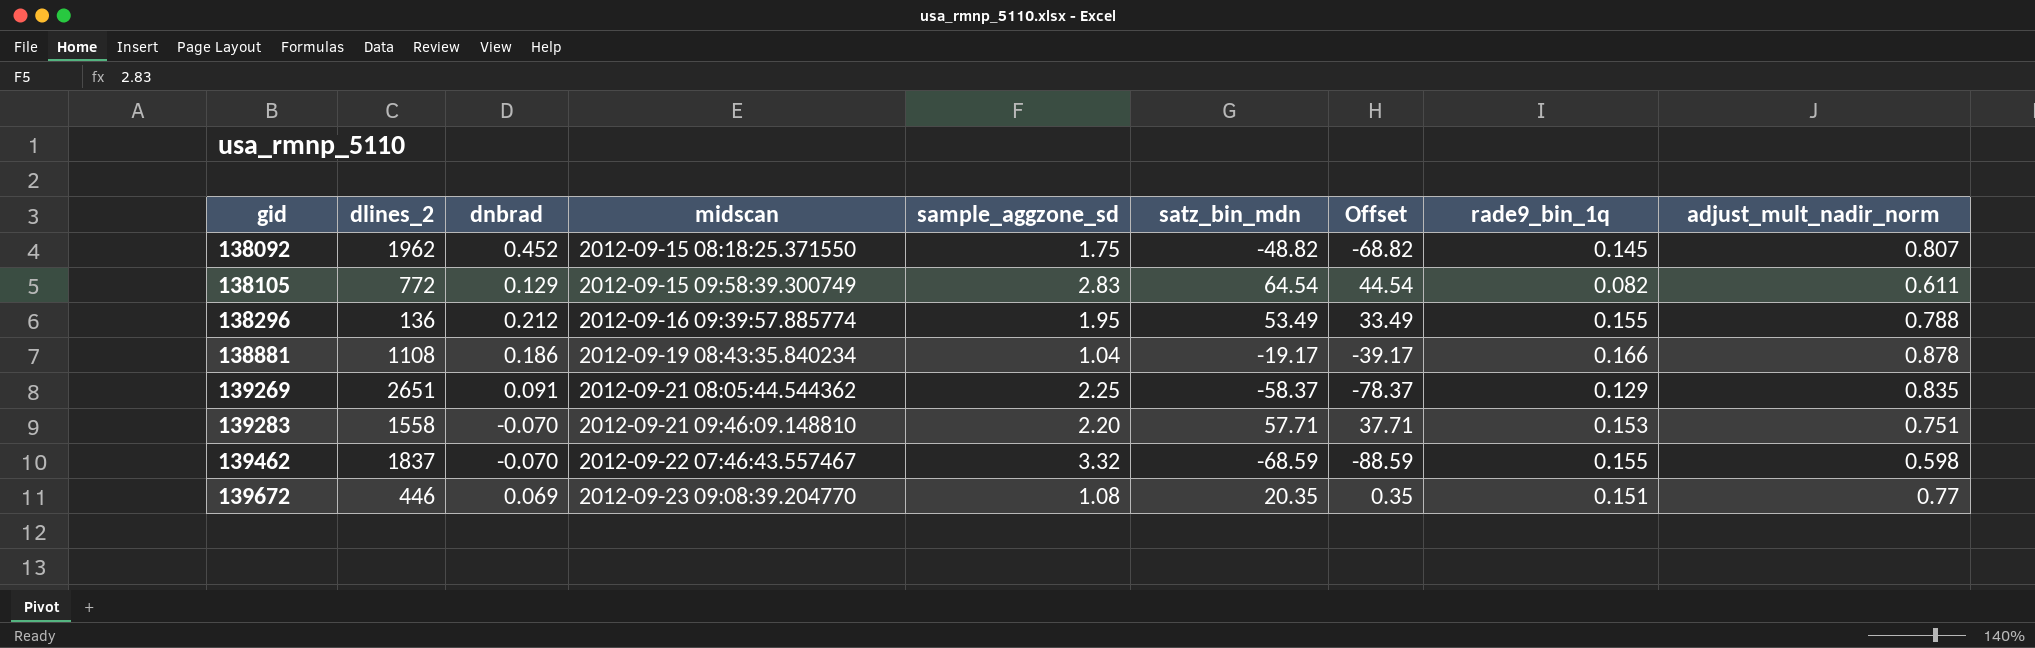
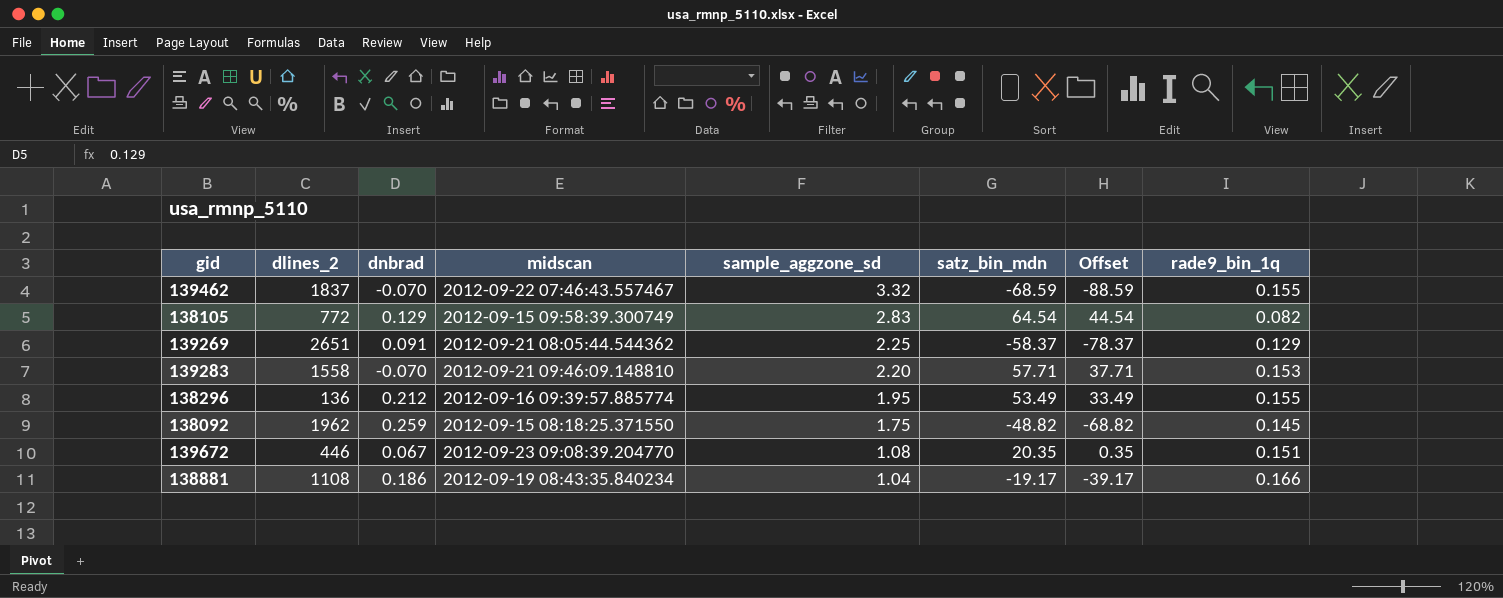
row order: gid ascending -> sample_aggzone_sd descending
column adjust_mult_nadir_norm | position: 9 -> none
138092 | dnbrad: 0.452 -> 0.259
139672 | dnbrad: 0.069 -> 0.067

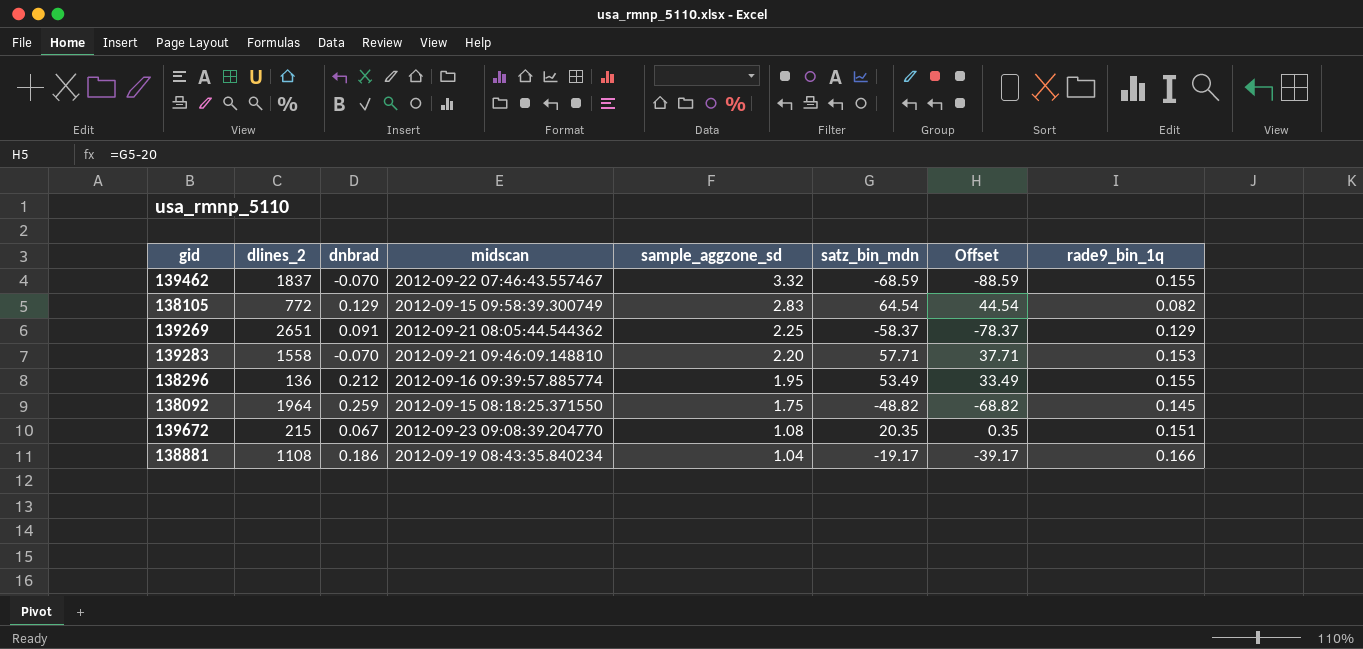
138092 | dlines_2: 1962 -> 1964
139672 | dlines_2: 446 -> 215

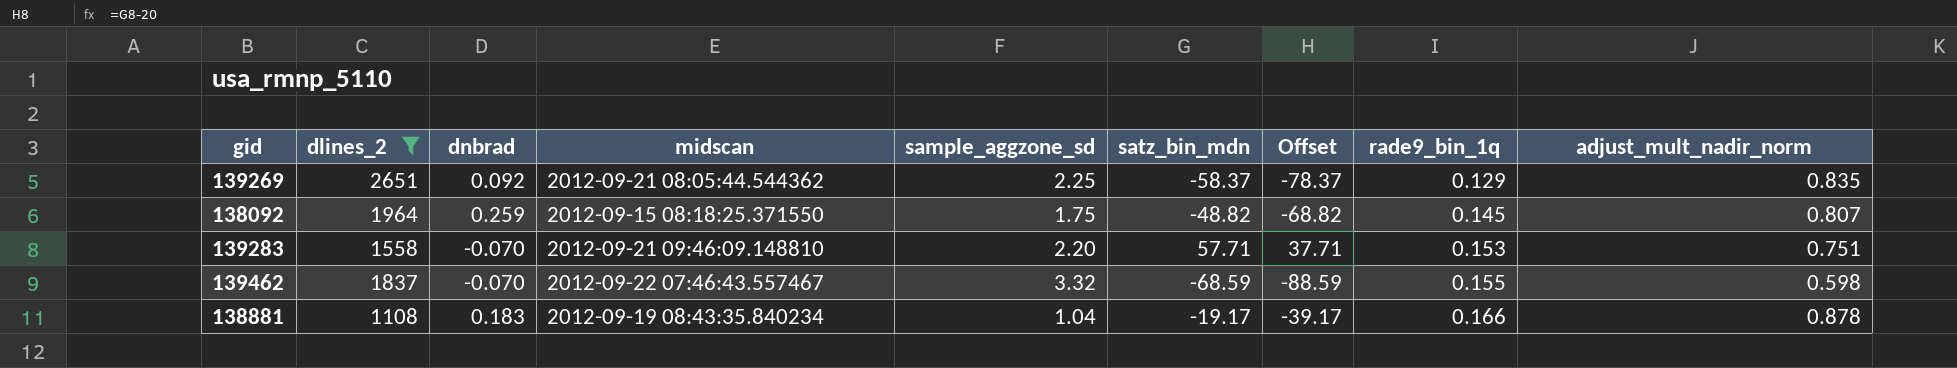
filter: none -> dlines_2 >= 1108
row order: sample_aggzone_sd descending -> rade9_bin_1q ascending
column adjust_mult_nadir_norm | position: none -> 9
139269 | dnbrad: 0.091 -> 0.092
138881 | dnbrad: 0.186 -> 0.183

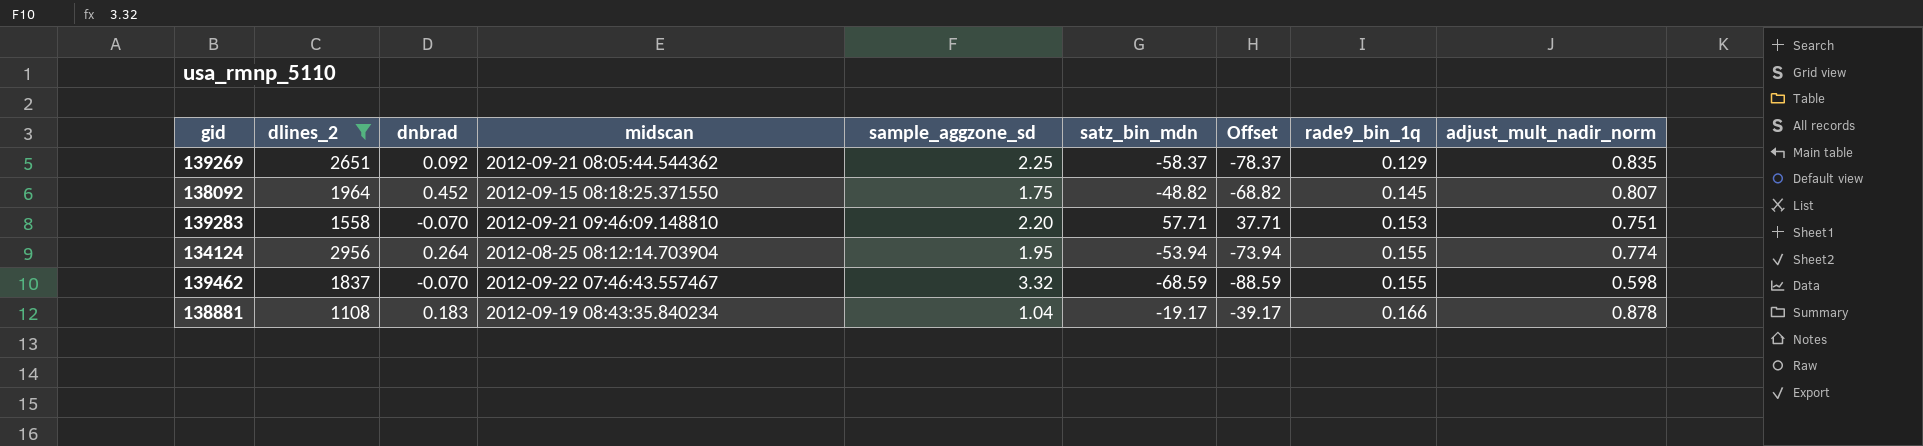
138092 | dnbrad: 0.259 -> 0.452
row 134124: none -> 2956 | 0.264 | 2012-08-25 08:12:14.703904 | 1.95 | -53.94 | -73.94 | 0.155 | 0.774

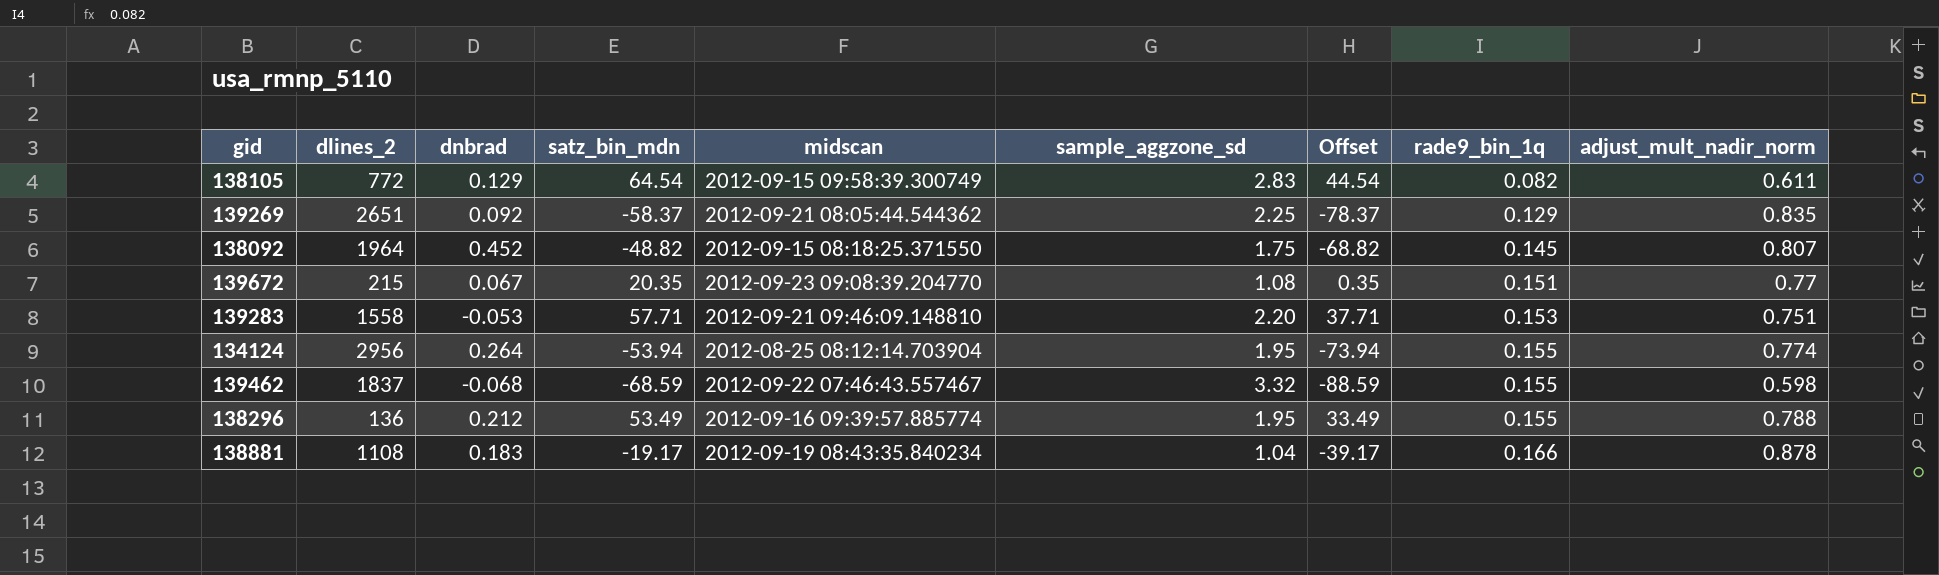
filter: dlines_2 >= 1108 -> none
column satz_bin_mdn | position: 6 -> 4
139283 | dnbrad: -0.070 -> -0.053
139462 | dnbrad: -0.070 -> -0.068

